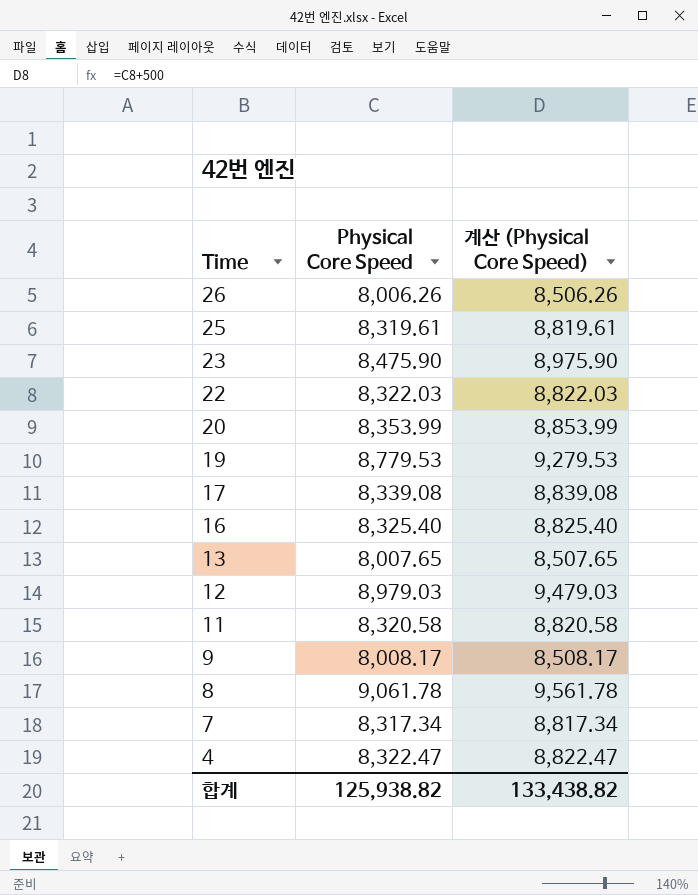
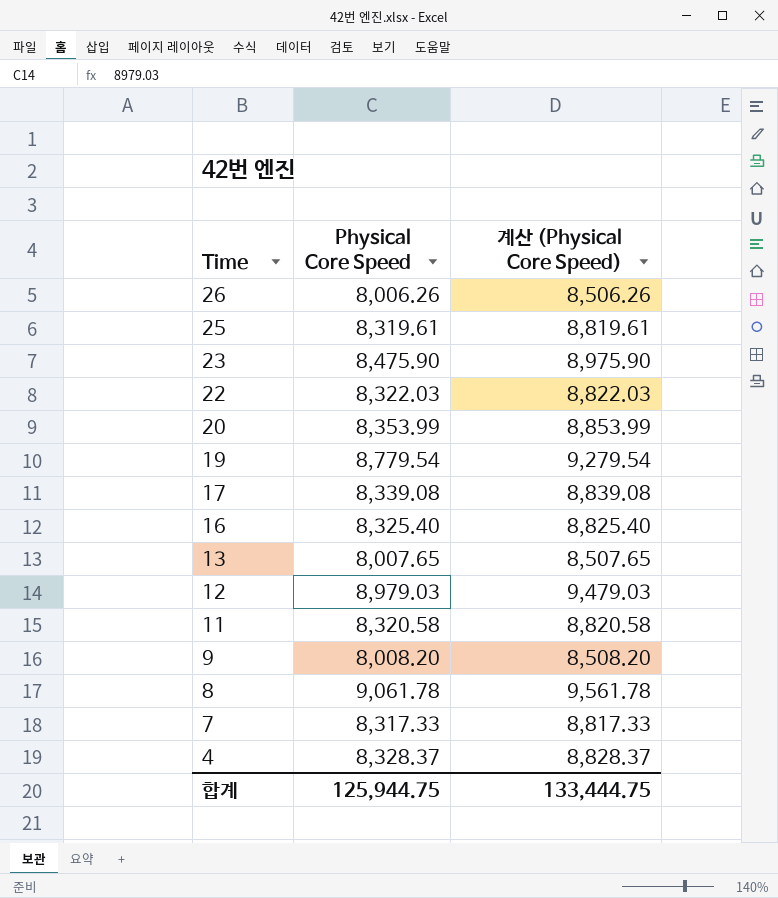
19 | Physical Core Speed: 8,779.53 -> 8,779.54
19 | 계산 (Physical Core Speed): 9,279.53 -> 9,279.54
9 | Physical Core Speed: 8,008.17 -> 8,008.20
9 | 계산 (Physical Core Speed): 8,508.17 -> 8,508.20
7 | Physical Core Speed: 8,317.34 -> 8,317.33
7 | 계산 (Physical Core Speed): 8,817.34 -> 8,817.33
4 | Physical Core Speed: 8,322.47 -> 8,328.37
4 | 계산 (Physical Core Speed): 8,822.47 -> 8,828.37
합계 | Physical Core Speed: 125,938.82 -> 125,944.75
합계 | 계산 (Physical Core Speed): 133,438.82 -> 133,444.75

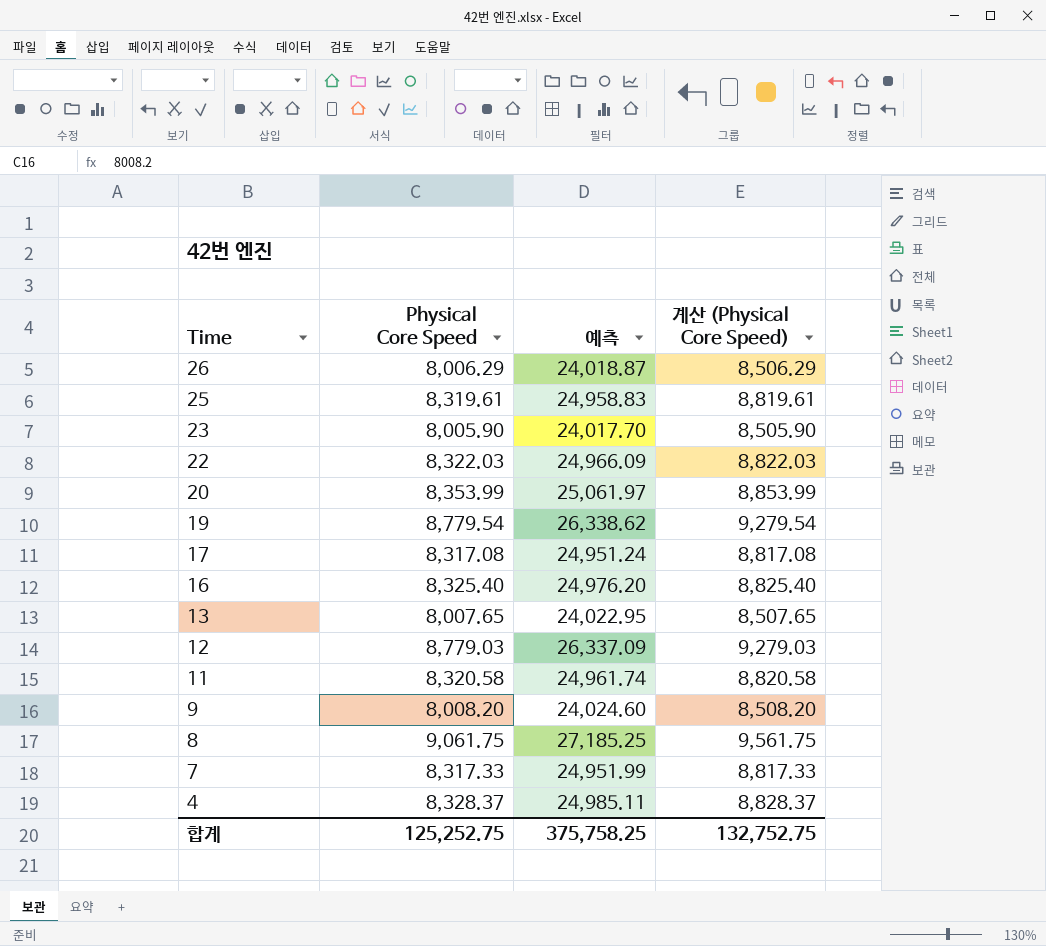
column 예측 | formula: none -> [Physical Core Speed] * 3
26 | Physical Core Speed: 8,006.26 -> 8,006.29
26 | 계산 (Physical Core Speed): 8,506.26 -> 8,506.29
23 | Physical Core Speed: 8,475.90 -> 8,005.90
23 | 계산 (Physical Core Speed): 8,975.90 -> 8,505.90
17 | Physical Core Speed: 8,339.08 -> 8,317.08
17 | 계산 (Physical Core Speed): 8,839.08 -> 8,817.08
12 | Physical Core Speed: 8,979.03 -> 8,779.03
12 | 계산 (Physical Core Speed): 9,479.03 -> 9,279.03
8 | Physical Core Speed: 9,061.78 -> 9,061.75
8 | 계산 (Physical Core Speed): 9,561.78 -> 9,561.75
합계 | Physical Core Speed: 125,944.75 -> 125,252.75
합계 | 계산 (Physical Core Speed): 133,444.75 -> 132,752.75

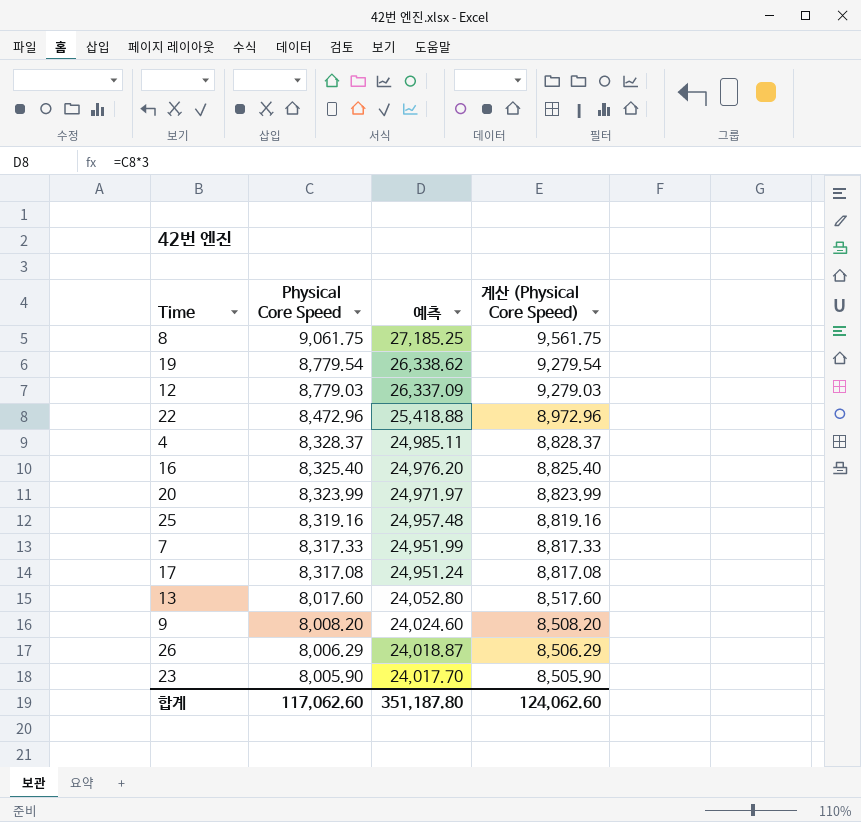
row order: Time descending -> Physical Core Speed descending
row 11: 8,320.58 | 24,961.74 | 8,820.58 -> none
22 | Physical Core Speed: 8,322.03 -> 8,472.96
22 | 예측: 24,966.09 -> 25,418.88
22 | 계산 (Physical Core Speed): 8,822.03 -> 8,972.96
20 | Physical Core Speed: 8,353.99 -> 8,323.99
20 | 예측: 25,061.97 -> 24,971.97
20 | 계산 (Physical Core Speed): 8,853.99 -> 8,823.99
25 | Physical Core Speed: 8,319.61 -> 8,319.16
25 | 예측: 24,958.83 -> 24,957.48
25 | 계산 (Physical Core Speed): 8,819.61 -> 8,819.16
13 | Physical Core Speed: 8,007.65 -> 8,017.60
13 | 예측: 24,022.95 -> 24,052.80
13 | 계산 (Physical Core Speed): 8,507.65 -> 8,517.60
합계 | Physical Core Speed: 125,252.75 -> 117,062.60
합계 | 예측: 375,758.25 -> 351,187.80
합계 | 계산 (Physical Core Speed): 132,752.75 -> 124,062.60

